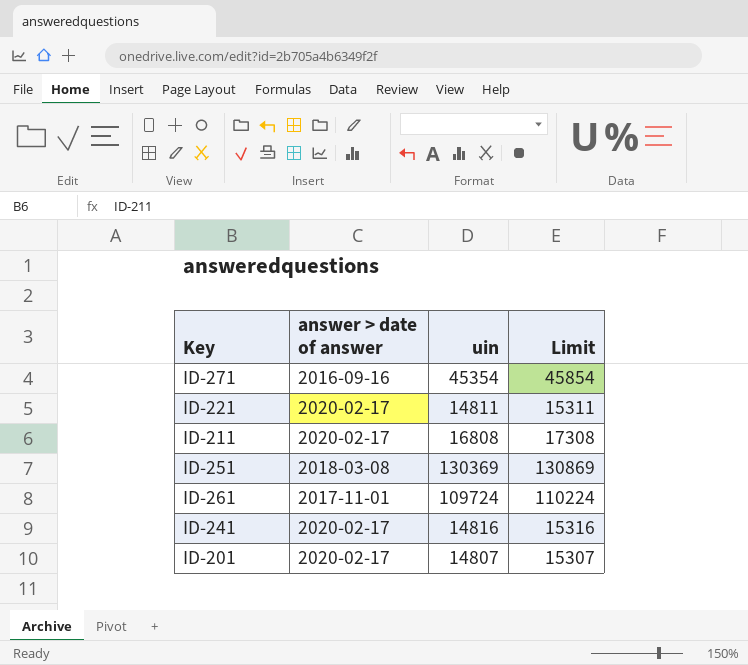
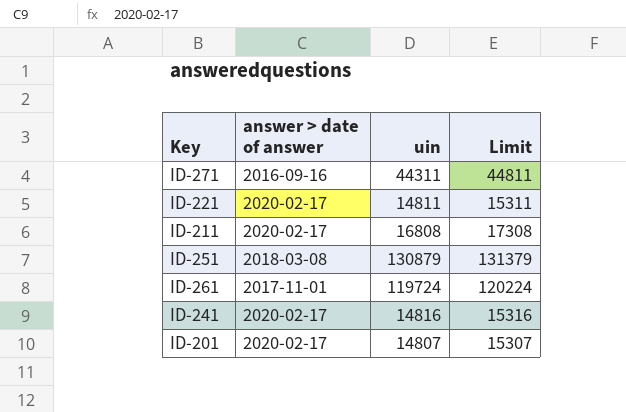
ID-271 | uin: 45354 -> 44311
ID-271 | Limit: 45854 -> 44811
ID-251 | uin: 130369 -> 130879
ID-251 | Limit: 130869 -> 131379
ID-261 | uin: 109724 -> 119724
ID-261 | Limit: 110224 -> 120224

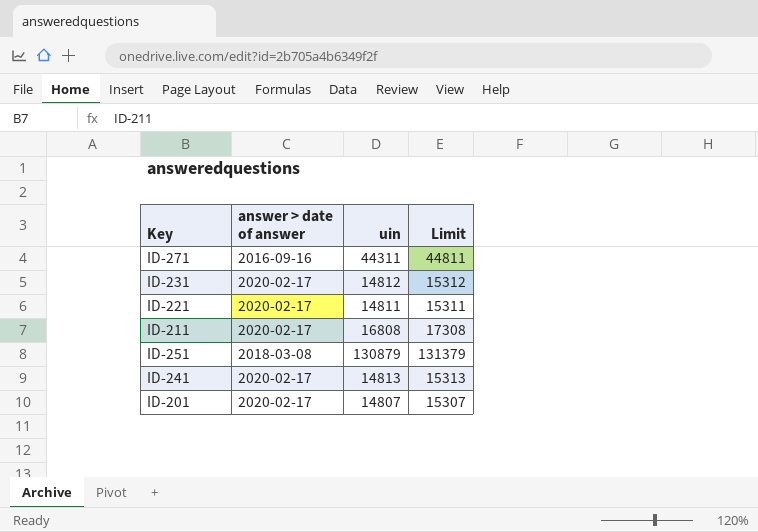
row ID-261: 2017-11-01 | 119724 | 120224 -> none
row ID-231: none -> 2020-02-17 | 14812 | 15312
ID-241 | uin: 14816 -> 14813
ID-241 | Limit: 15316 -> 15313

